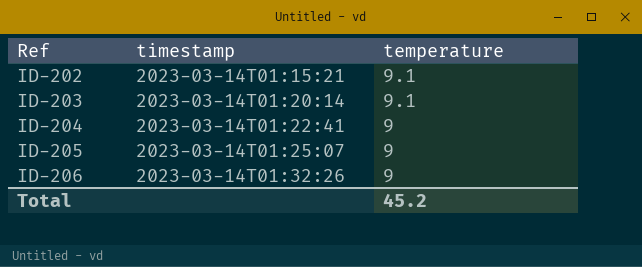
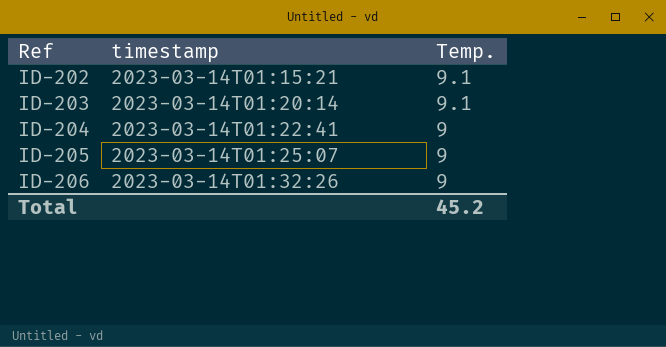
column name: temperature -> Temp.

